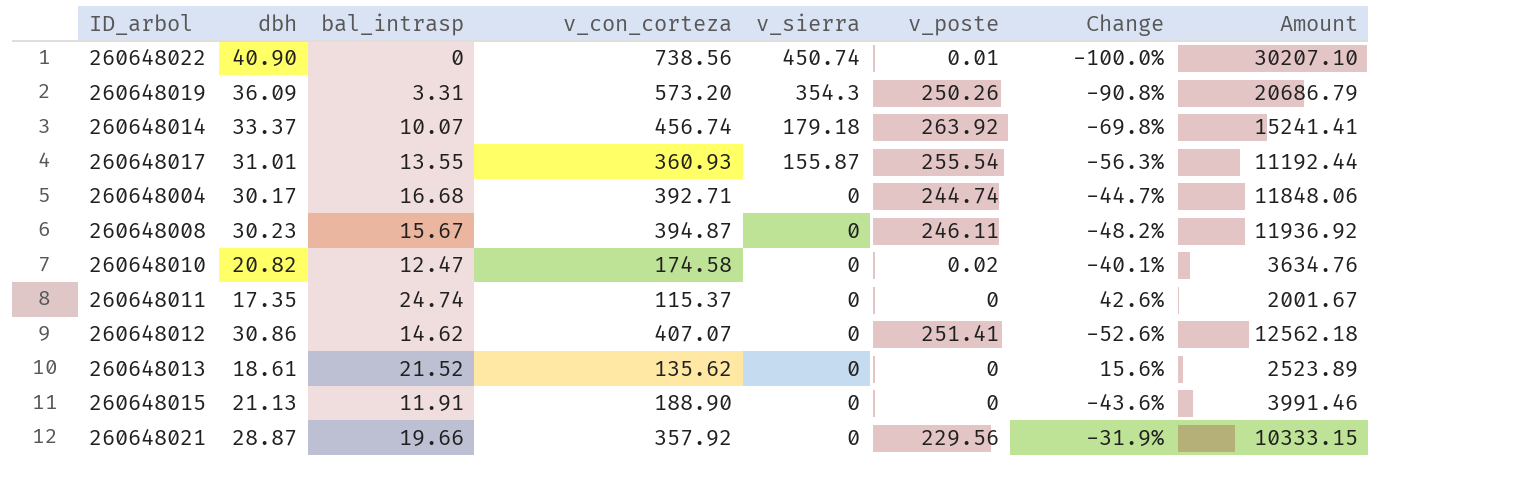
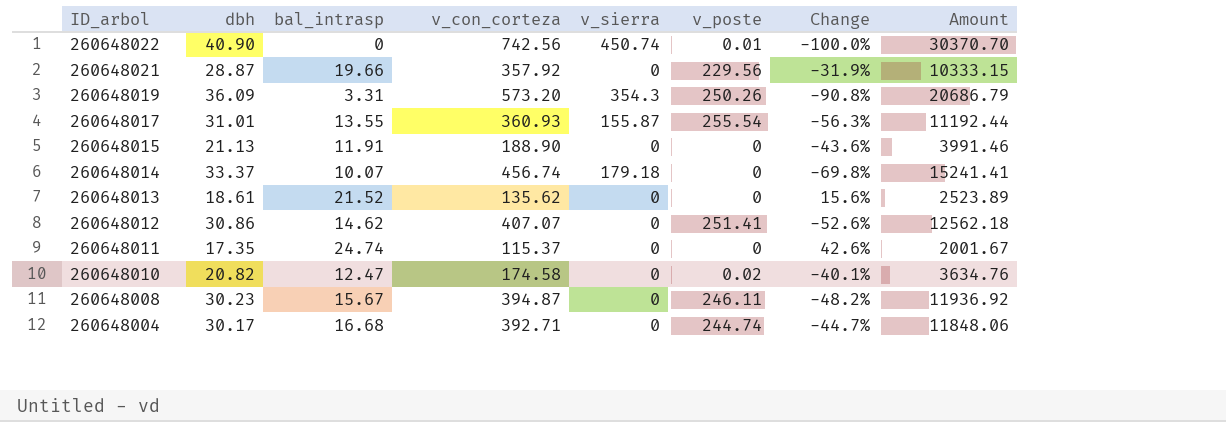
row order: v_sierra descending -> ID_arbol descending
260648022 | v_con_corteza: 738.56 -> 742.56
260648022 | Amount: 30207.10 -> 30370.70
260648014 | v_poste: 263.92 -> 0

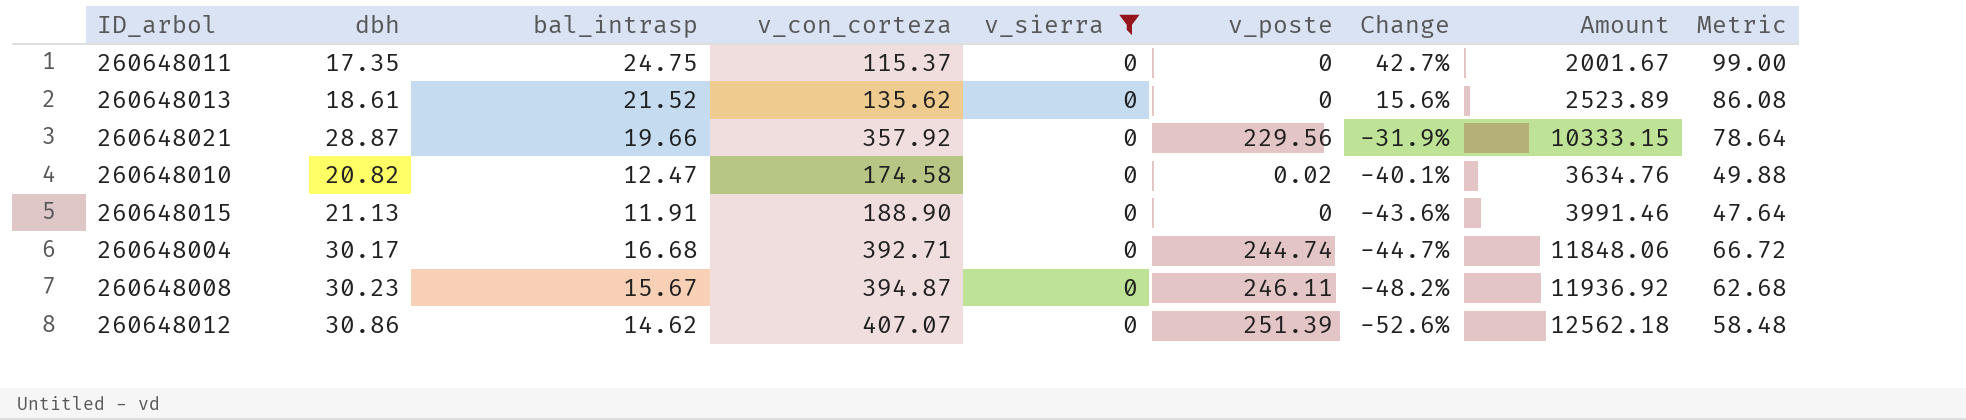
filter: none -> v_sierra = 0
row order: ID_arbol descending -> Change descending
column Metric | formula: none -> [bal_intrasp] * 4
260648011 | bal_intrasp: 24.74 -> 24.75
260648011 | Change: 42.6% -> 42.7%
260648012 | v_poste: 251.41 -> 251.39

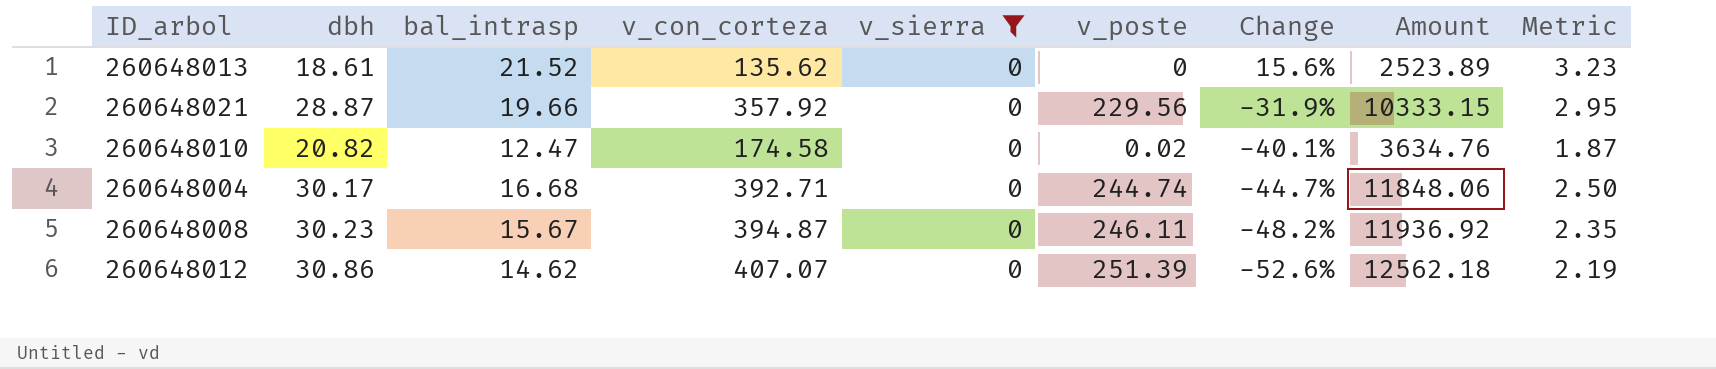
column Metric | formula: [bal_intrasp] * 4 -> [bal_intrasp] * 0.15
row 260648011: 17.35 | 24.75 | 115.37 | 0 | 0 | 42.7% | 2001.67 | 99.00 -> none
row 260648015: 21.13 | 11.91 | 188.90 | 0 | 0 | -43.6% | 3991.46 | 47.64 -> none

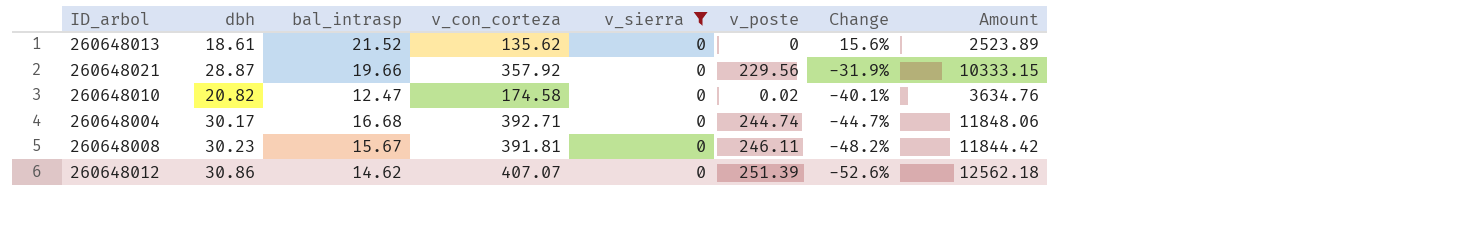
column Metric | formula: [bal_intrasp] * 0.15 -> none
260648008 | v_con_corteza: 394.87 -> 391.81
260648008 | Amount: 11936.92 -> 11844.42

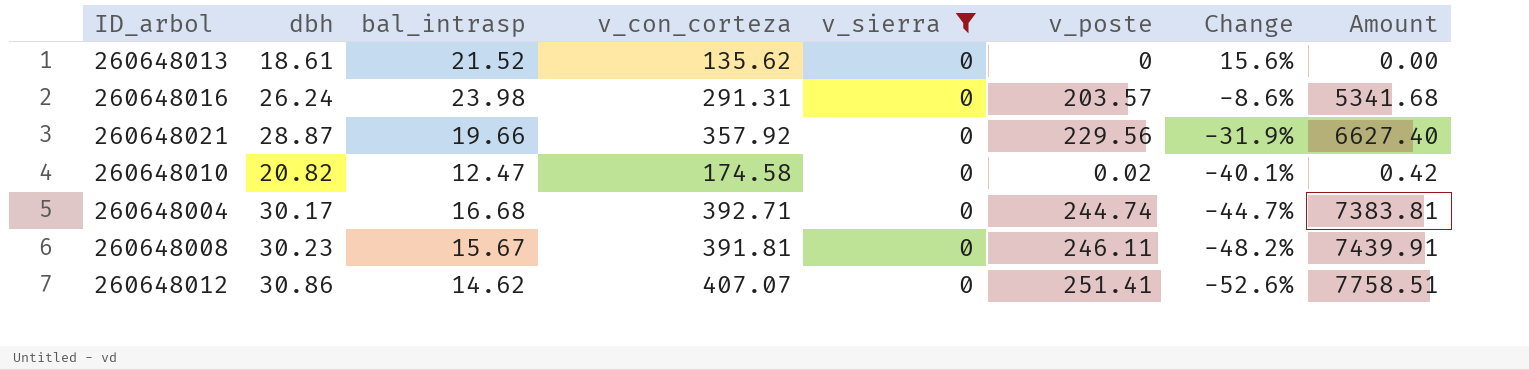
column Amount | formula: [dbh] * [v_con_corteza] -> [dbh] * [v_poste]
row 260648016: none -> 26.24 | 23.98 | 291.31 | 0 | 203.57 | -8.6% | 5341.68
260648012 | v_poste: 251.39 -> 251.41

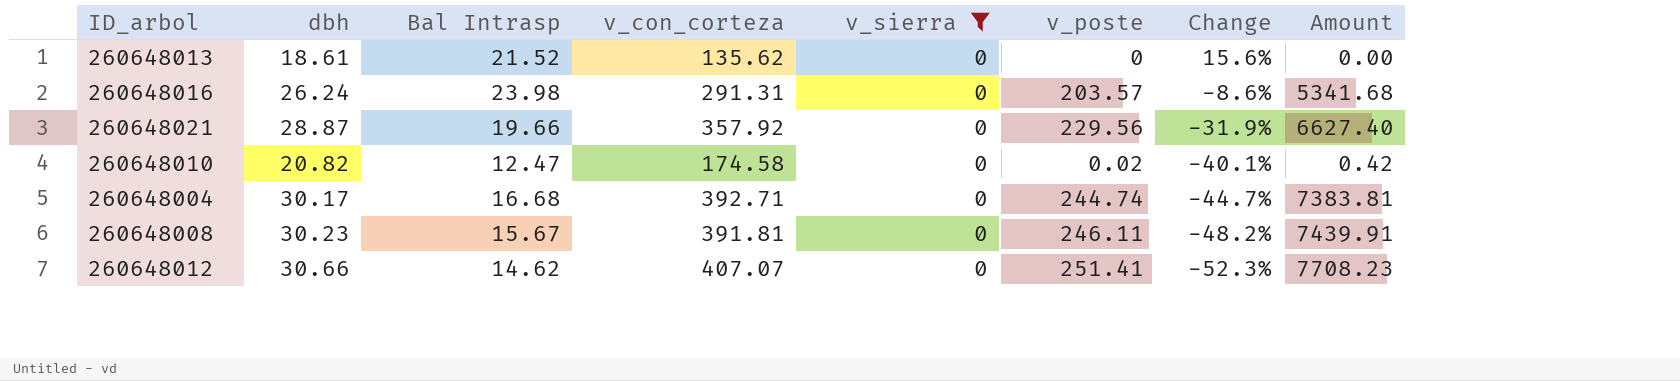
column name: bal_intrasp -> Bal Intrasp
260648012 | dbh: 30.86 -> 30.66
260648012 | Change: -52.6% -> -52.3%
260648012 | Amount: 7758.51 -> 7708.23

